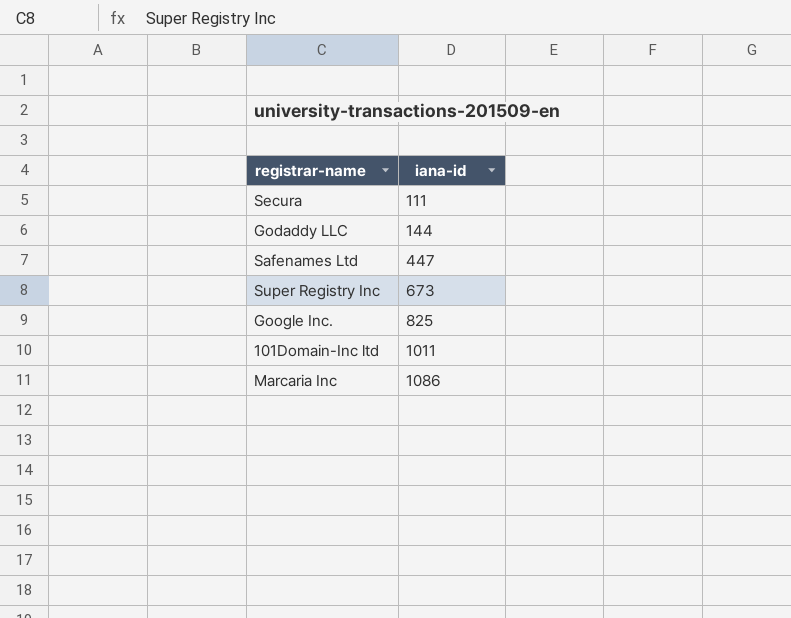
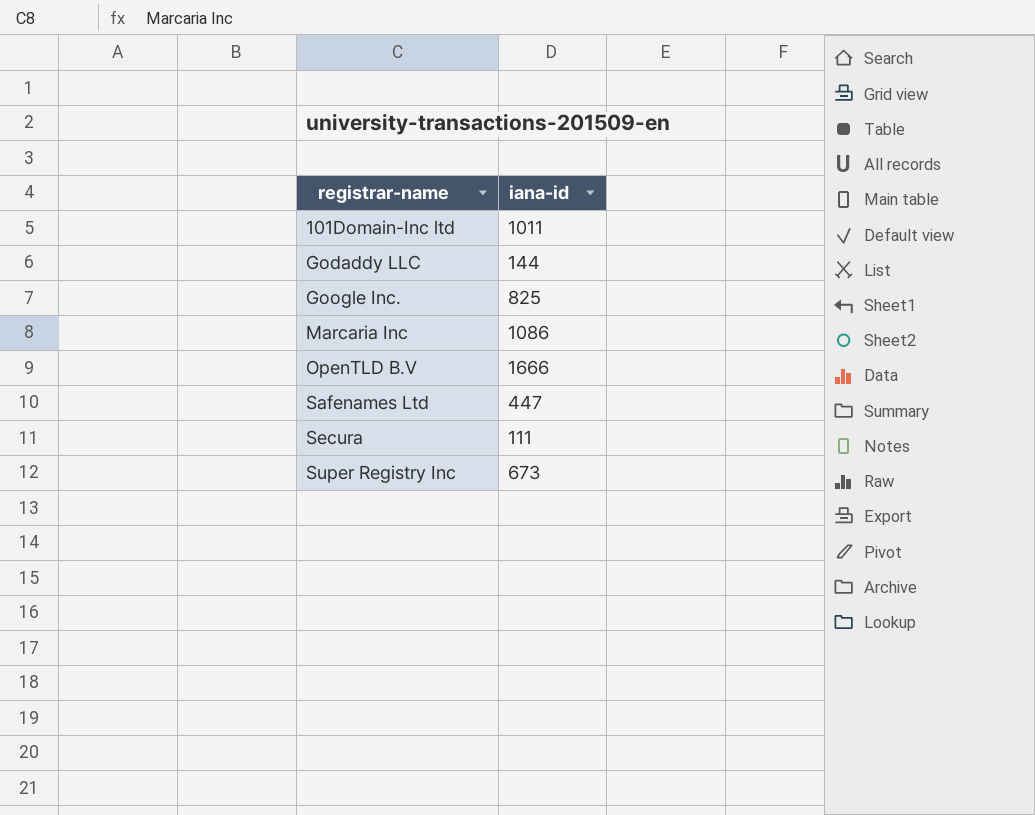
row order: iana-id ascending -> registrar-name ascending
row OpenTLD B.V: none -> 1666

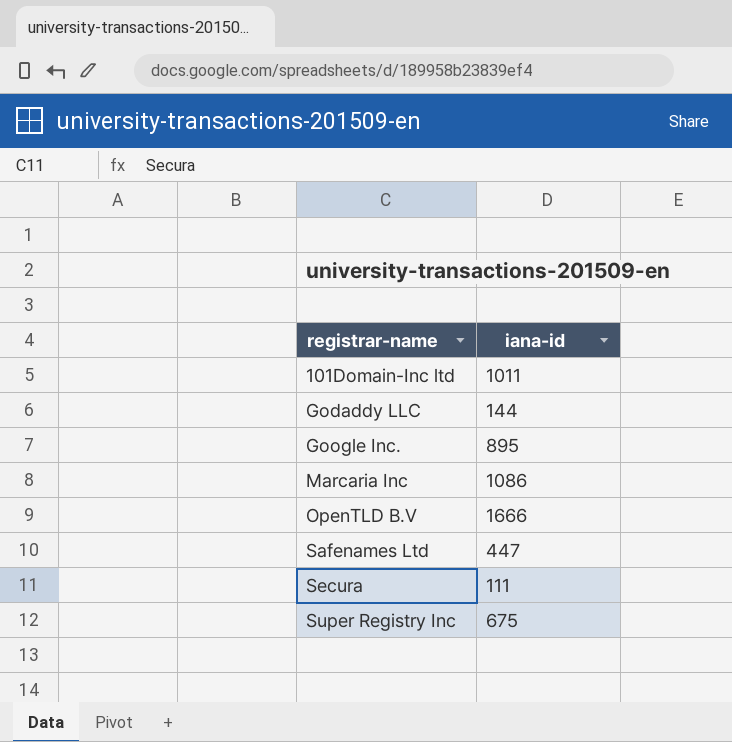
Google Inc. | iana-id: 825 -> 895
Super Registry Inc | iana-id: 673 -> 675

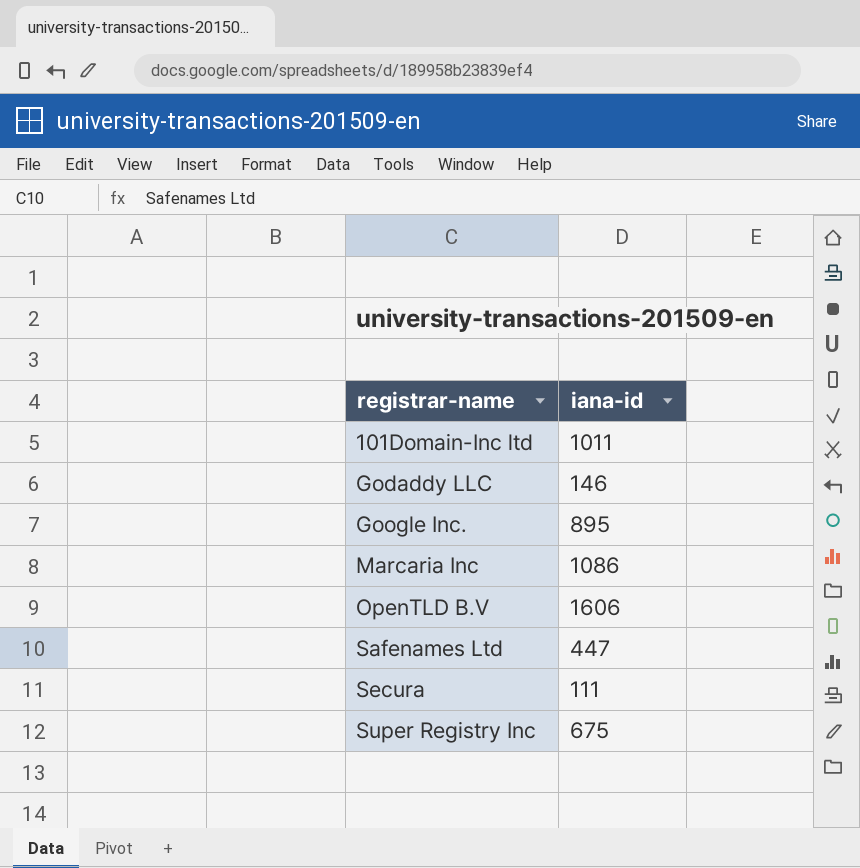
Godaddy LLC | iana-id: 144 -> 146
OpenTLD B.V | iana-id: 1666 -> 1606

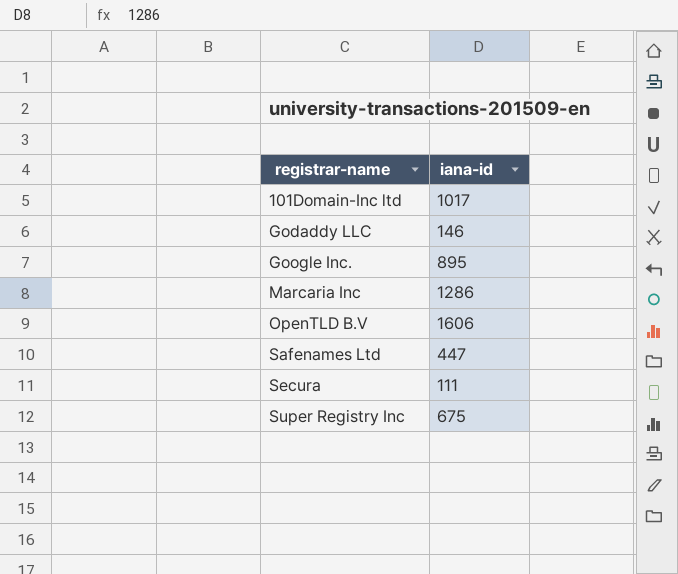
101Domain-Inc ltd | iana-id: 1011 -> 1017
Marcaria Inc | iana-id: 1086 -> 1286

